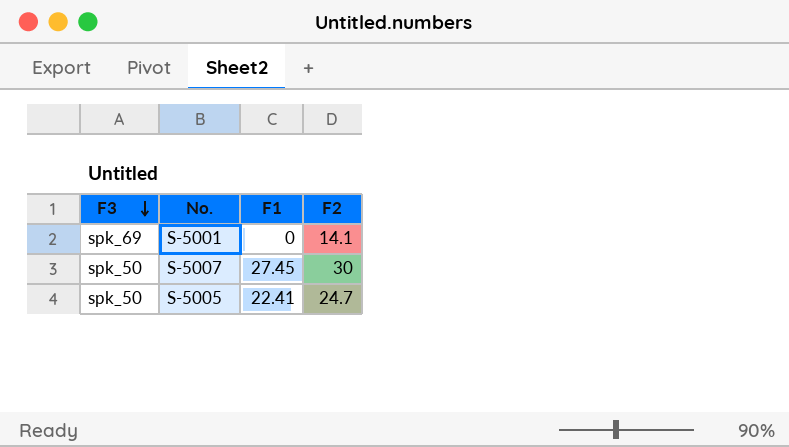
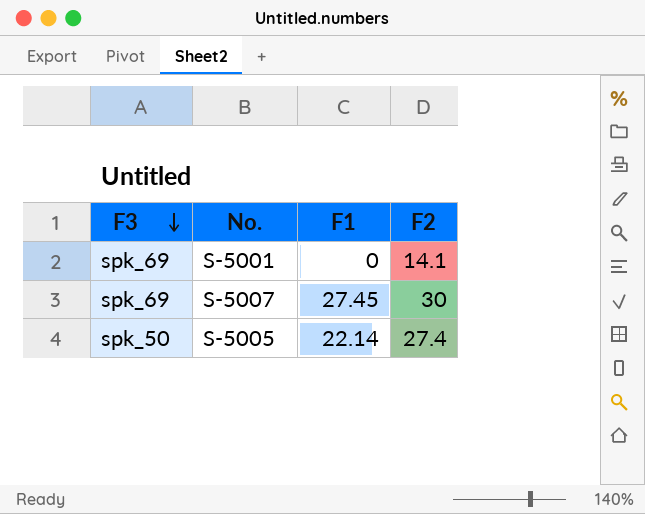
S-5007 | F3: spk_50 -> spk_69
S-5005 | F1: 22.41 -> 22.14
S-5005 | F2: 24.7 -> 27.4

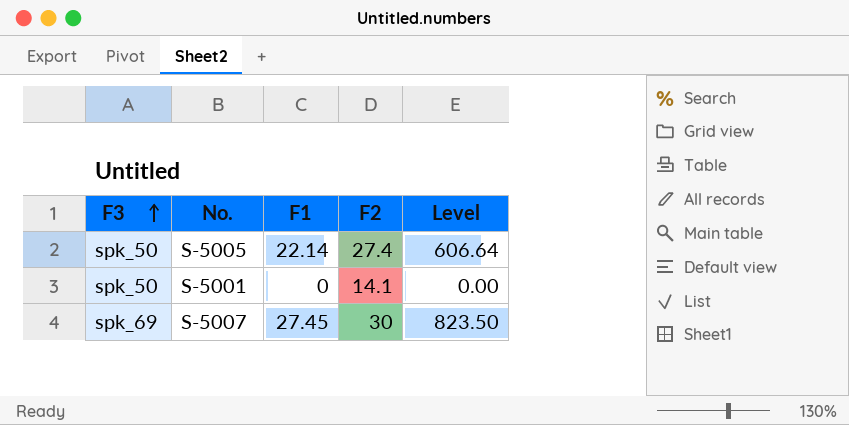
row order: F3 descending -> F3 ascending
column Level | formula: none -> [F1] * [F2]
S-5001 | F3: spk_69 -> spk_50

